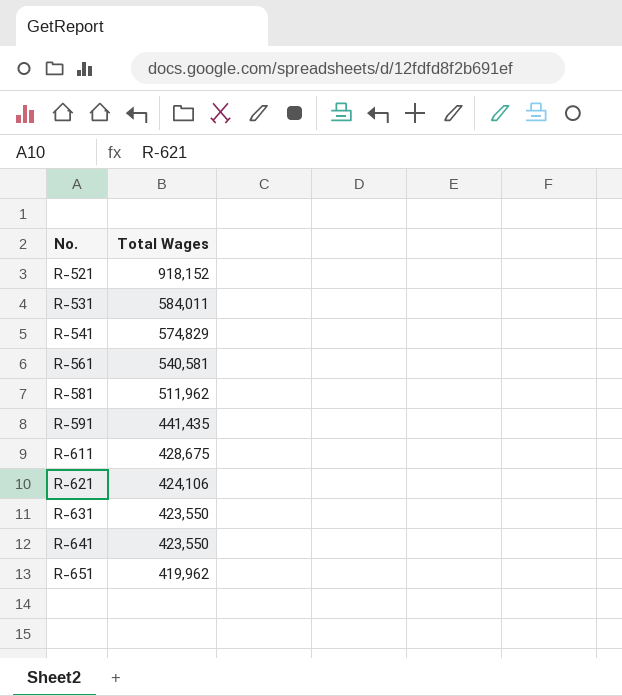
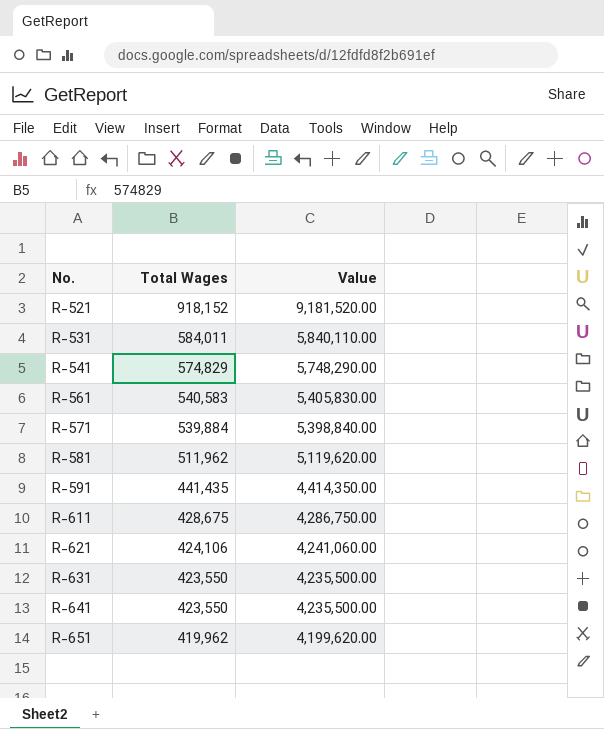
column Value | formula: none -> [Total Wages] * 10
R-561 | Total Wages: 540,581 -> 540,583
row R-571: none -> 539,884 | 5,398,840.00

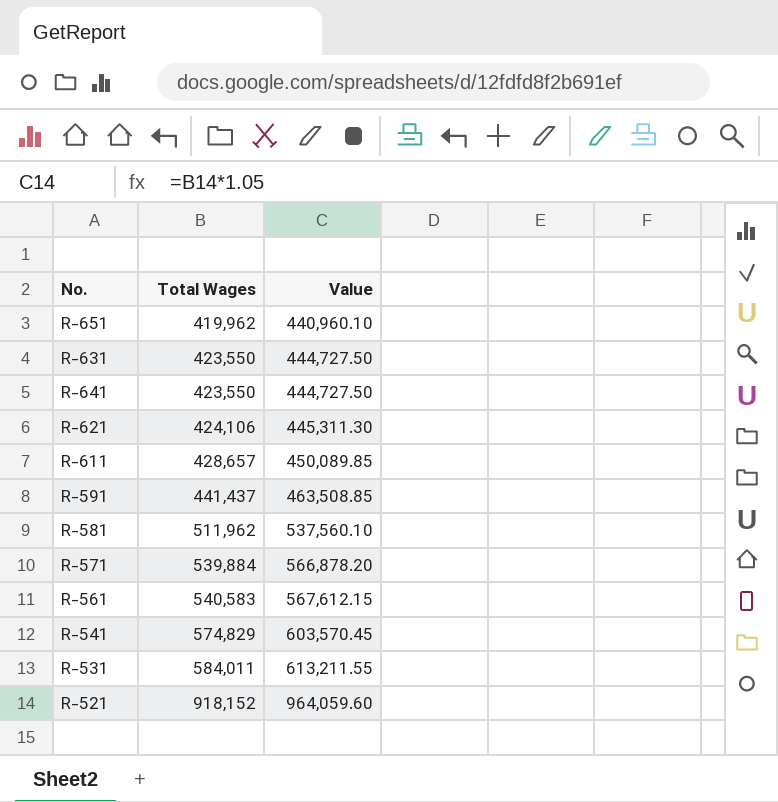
row order: No. ascending -> Total Wages ascending
column Value | formula: [Total Wages] * 10 -> [Total Wages] * 1.05
R-611 | Total Wages: 428,675 -> 428,657
R-591 | Total Wages: 441,435 -> 441,437

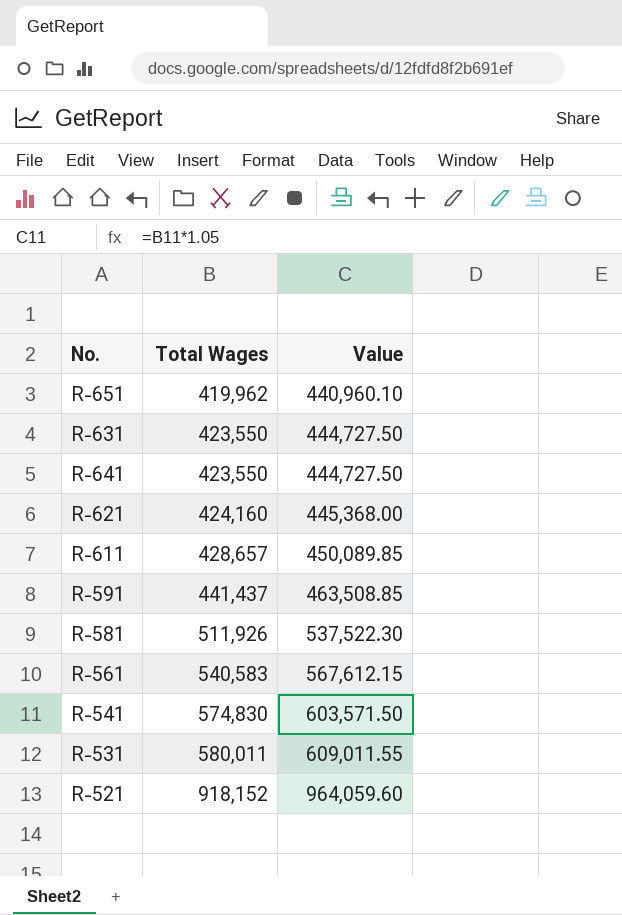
row R-571: 539,884 | 566,878.20 -> none
R-621 | Total Wages: 424,106 -> 424,160
R-621 | Value: 445,311.30 -> 445,368.00
R-581 | Total Wages: 511,962 -> 511,926
R-581 | Value: 537,560.10 -> 537,522.30
R-541 | Total Wages: 574,829 -> 574,830
R-541 | Value: 603,570.45 -> 603,571.50
R-531 | Total Wages: 584,011 -> 580,011
R-531 | Value: 613,211.55 -> 609,011.55

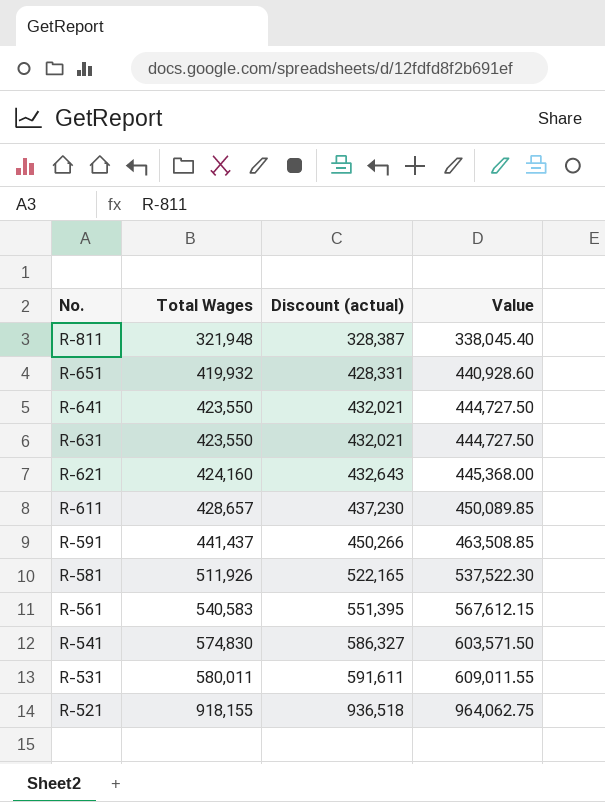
row order: Total Wages ascending -> No. descending
column Discount (actual) | formula: none -> [Total Wages] * 1.02
row R-811: none -> 321,948 | 328,387 | 338,045.40
R-651 | Total Wages: 419,962 -> 419,932
R-651 | Value: 440,960.10 -> 440,928.60
R-521 | Total Wages: 918,152 -> 918,155
R-521 | Value: 964,059.60 -> 964,062.75

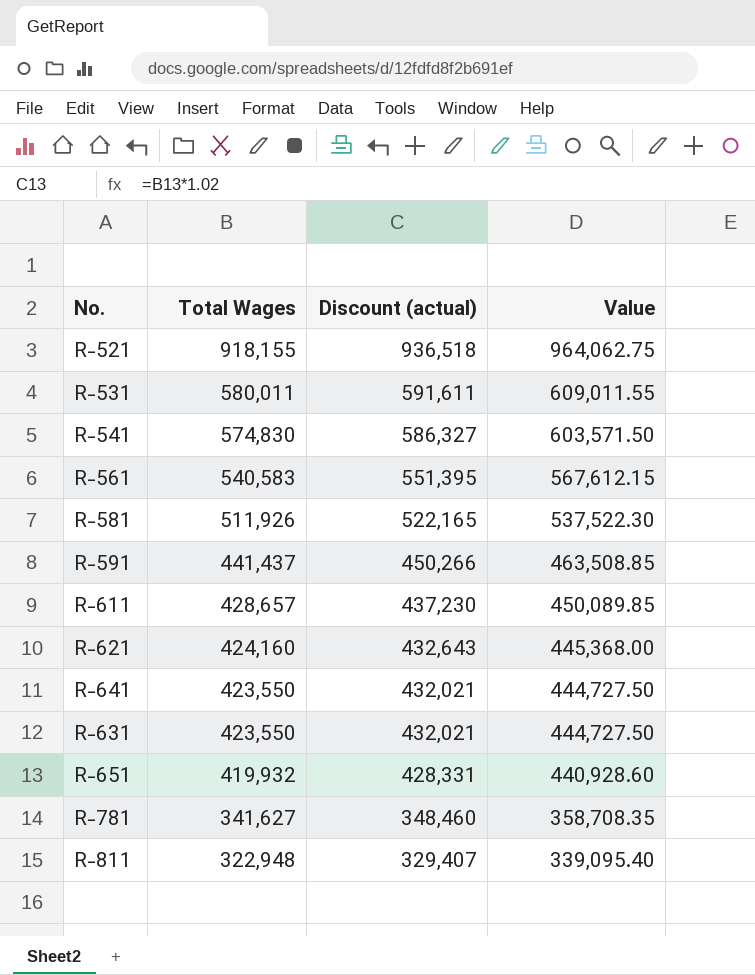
row order: No. descending -> Total Wages descending
row R-781: none -> 341,627 | 348,460 | 358,708.35
R-811 | Total Wages: 321,948 -> 322,948
R-811 | Discount (actual): 328,387 -> 329,407
R-811 | Value: 338,045.40 -> 339,095.40

